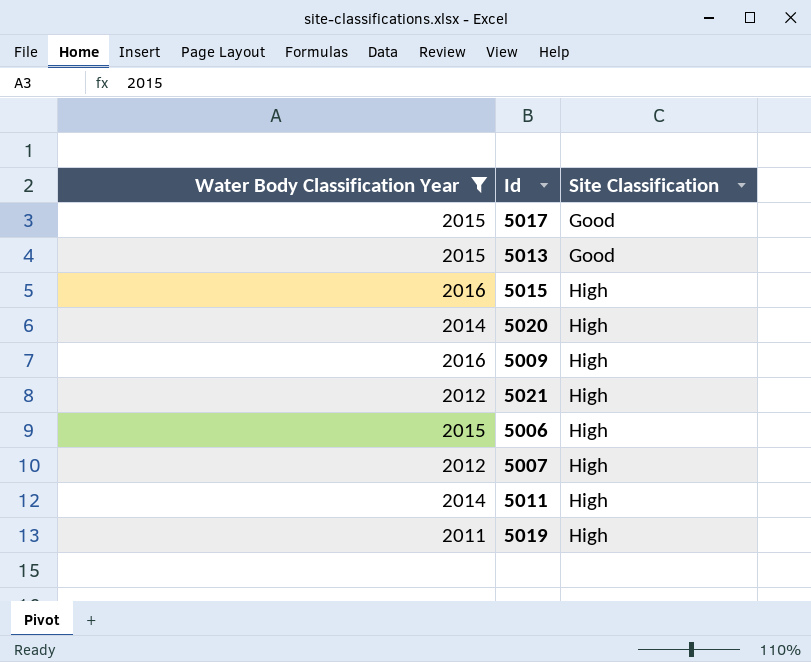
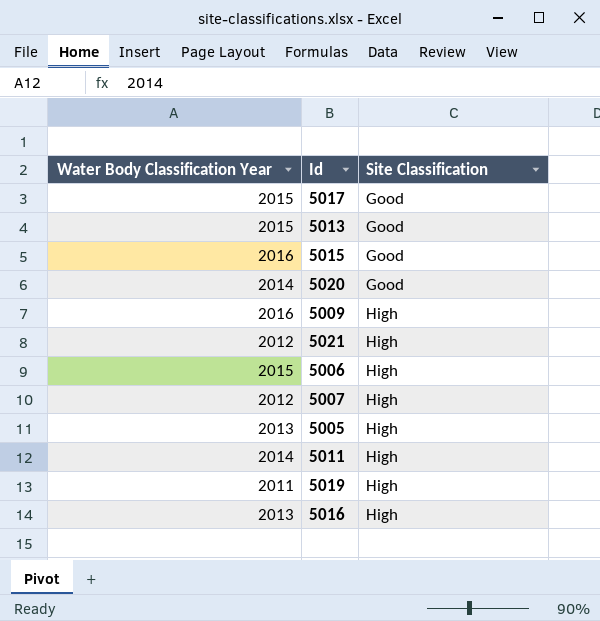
filter: Water Body Classification Year != 2013 -> none
5015 | Site Classification: High -> Good
5020 | Site Classification: High -> Good

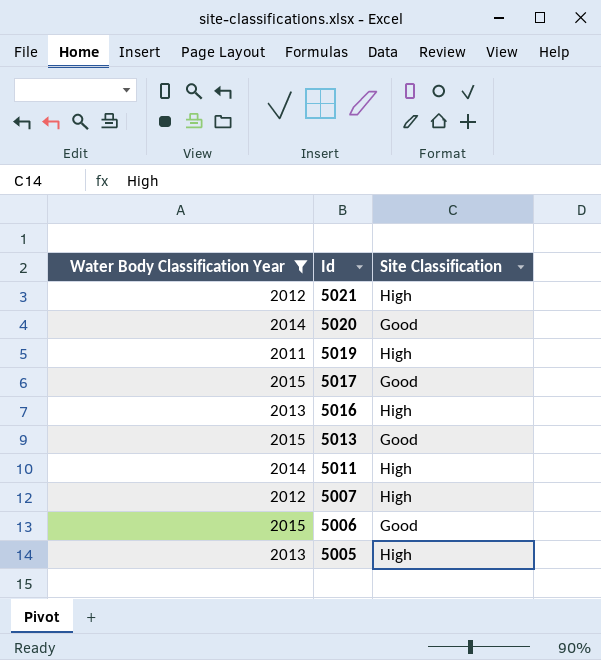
filter: none -> Water Body Classification Year != 2016
row order: Site Classification ascending -> Id descending
5006 | Site Classification: High -> Good

